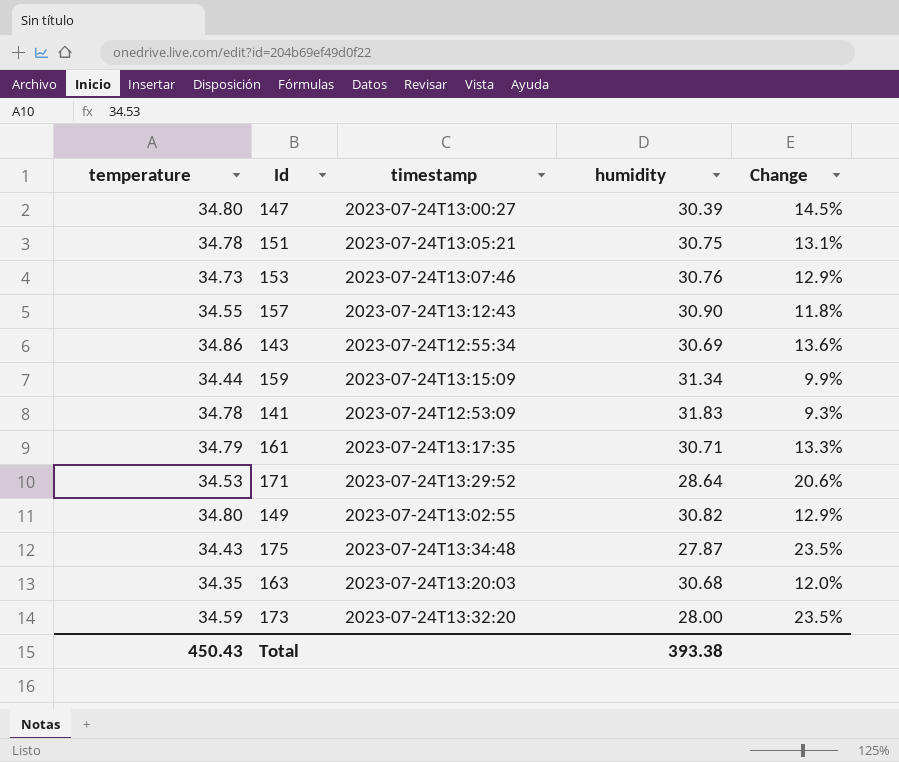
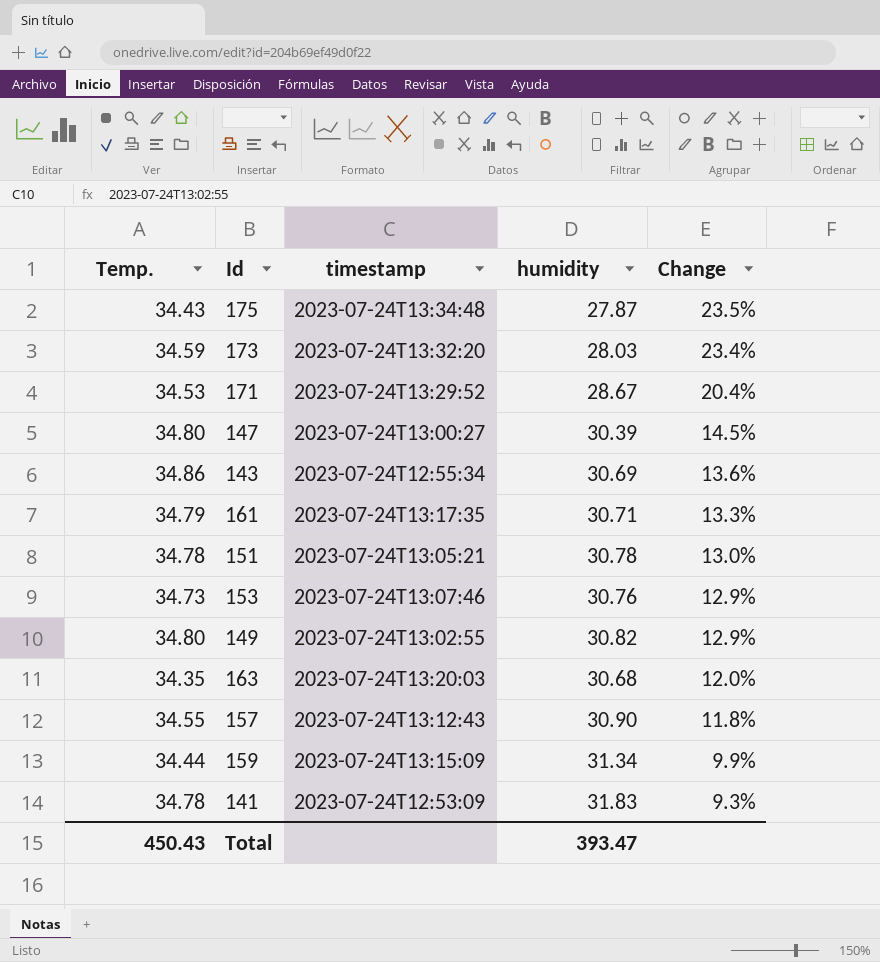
row order: none -> Change descending
column name: temperature -> Temp.
173 | humidity: 28.00 -> 28.03
173 | Change: 23.5% -> 23.4%
171 | humidity: 28.64 -> 28.67
171 | Change: 20.6% -> 20.4%
151 | humidity: 30.75 -> 30.78
151 | Change: 13.1% -> 13.0%
Total | humidity: 393.38 -> 393.47

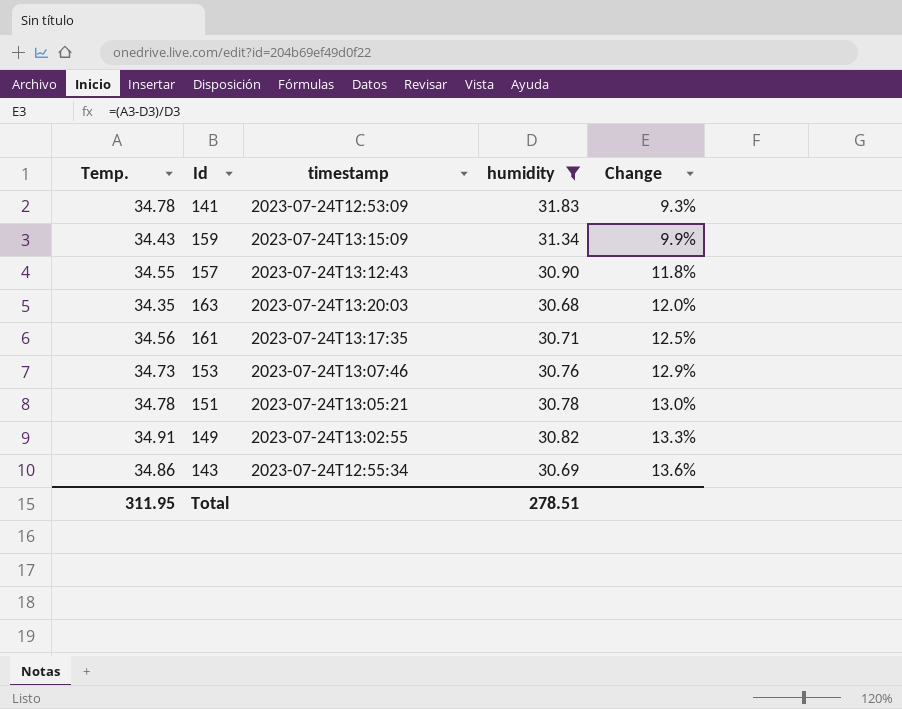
filter: none -> humidity >= 30.68
row order: Change descending -> Change ascending
159 | Temp.: 34.44 -> 34.43
161 | Temp.: 34.79 -> 34.56
161 | Change: 13.3% -> 12.5%
149 | Temp.: 34.80 -> 34.91
149 | Change: 12.9% -> 13.3%
Total | Temp.: 450.43 -> 311.95
Total | humidity: 393.47 -> 278.51

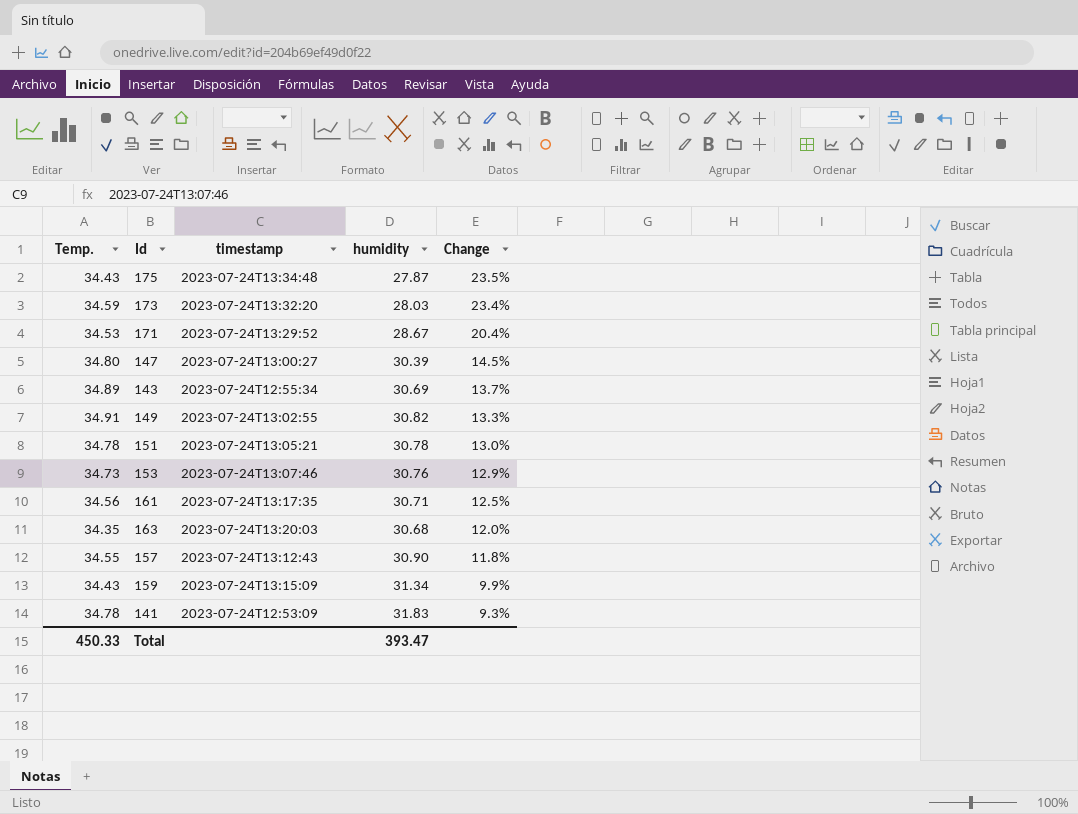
filter: humidity >= 30.68 -> none
row order: Change ascending -> Change descending
143 | Temp.: 34.86 -> 34.89
143 | Change: 13.6% -> 13.7%
Total | Temp.: 311.95 -> 450.33
Total | humidity: 278.51 -> 393.47

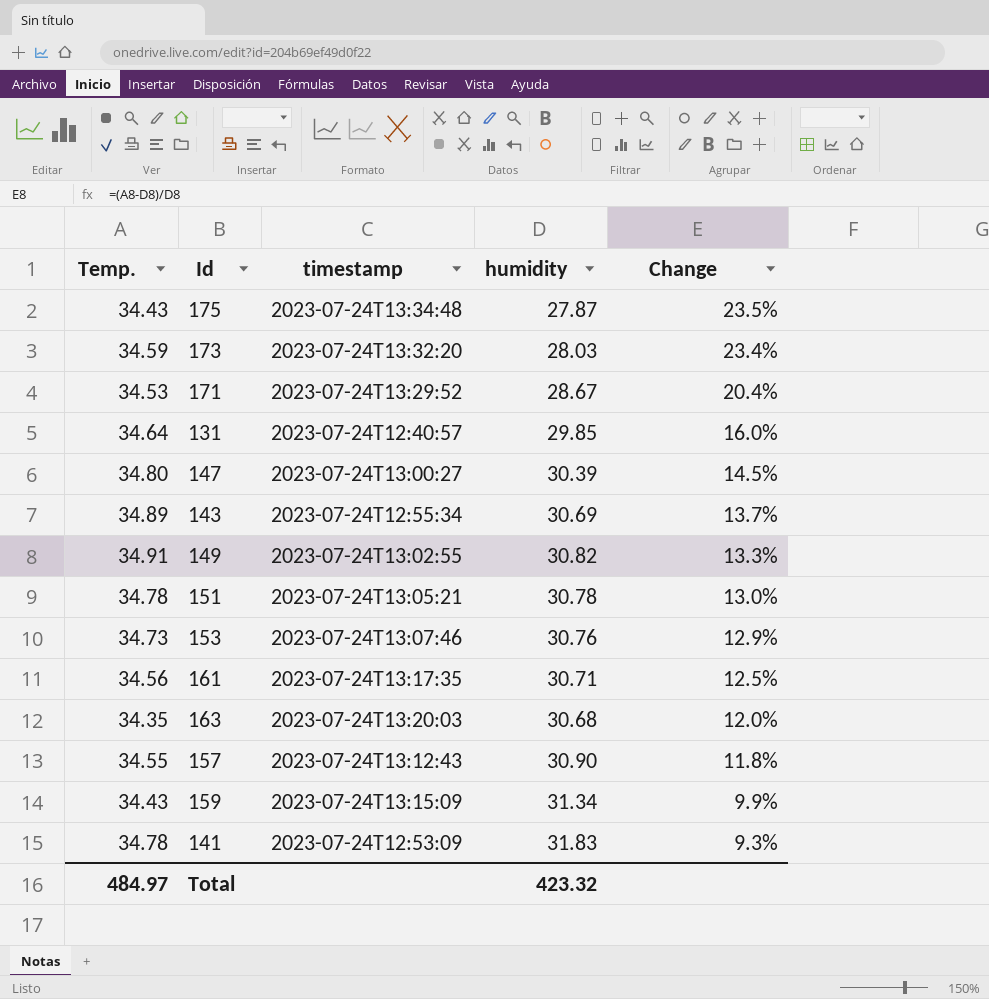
row 131: none -> 34.64 | 2023-07-24T12:40:57 | 29.85 | 16.0%
Total | Temp.: 450.33 -> 484.97
Total | humidity: 393.47 -> 423.32

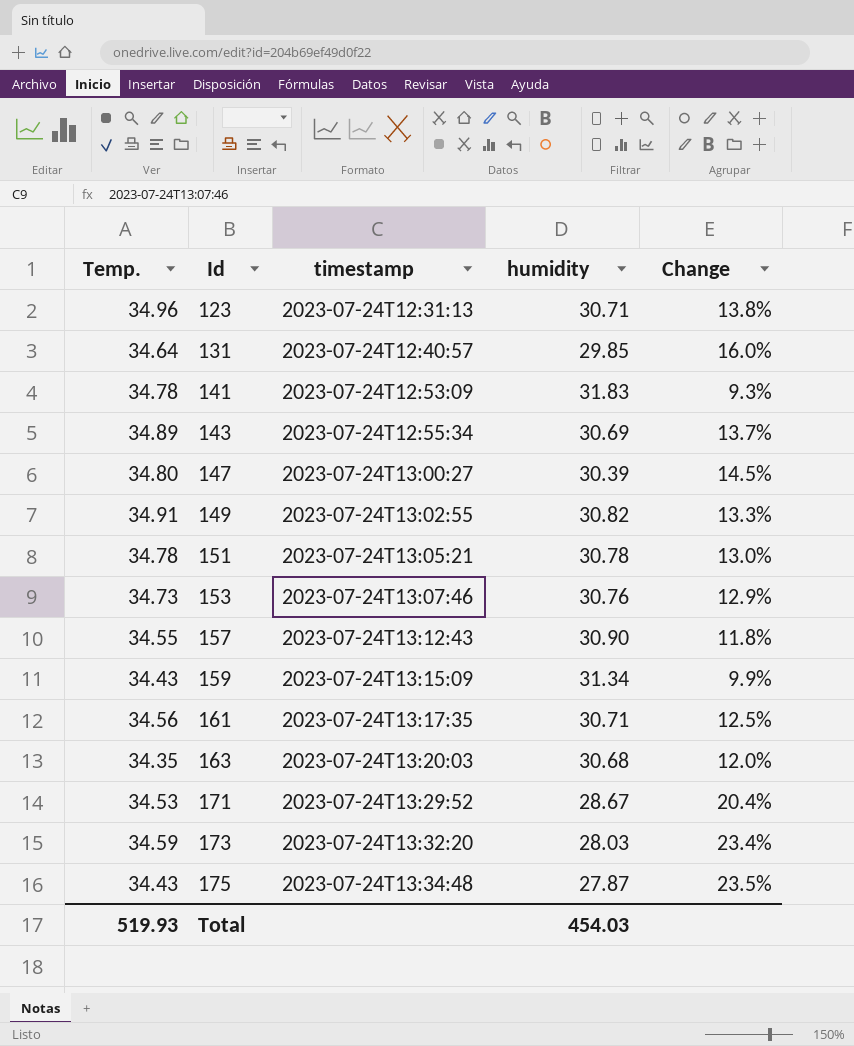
row order: Change descending -> Id ascending
row 123: none -> 34.96 | 2023-07-24T12:31:13 | 30.71 | 13.8%
Total | Temp.: 484.97 -> 519.93
Total | humidity: 423.32 -> 454.03

